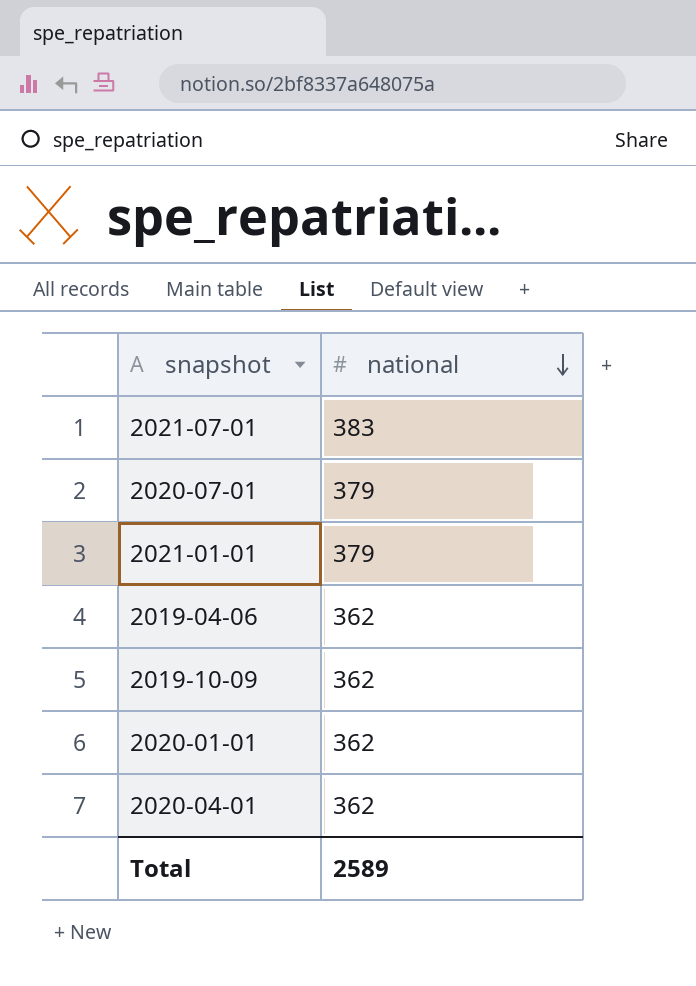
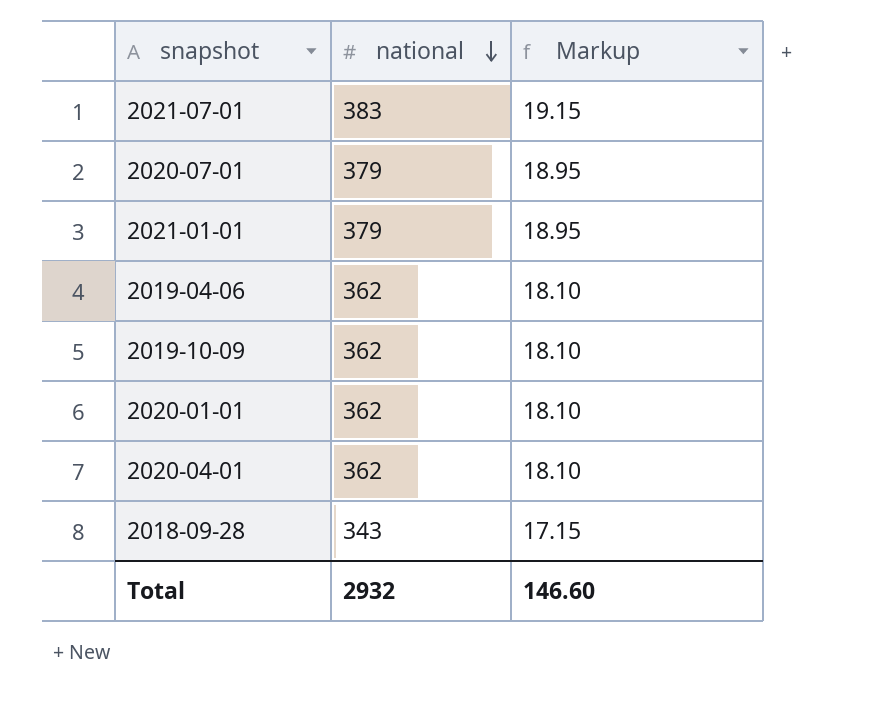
column Markup | formula: none -> [national] * 0.05
row 2018-09-28: none -> 343 | 17.15
Total | national: 2589 -> 2932

